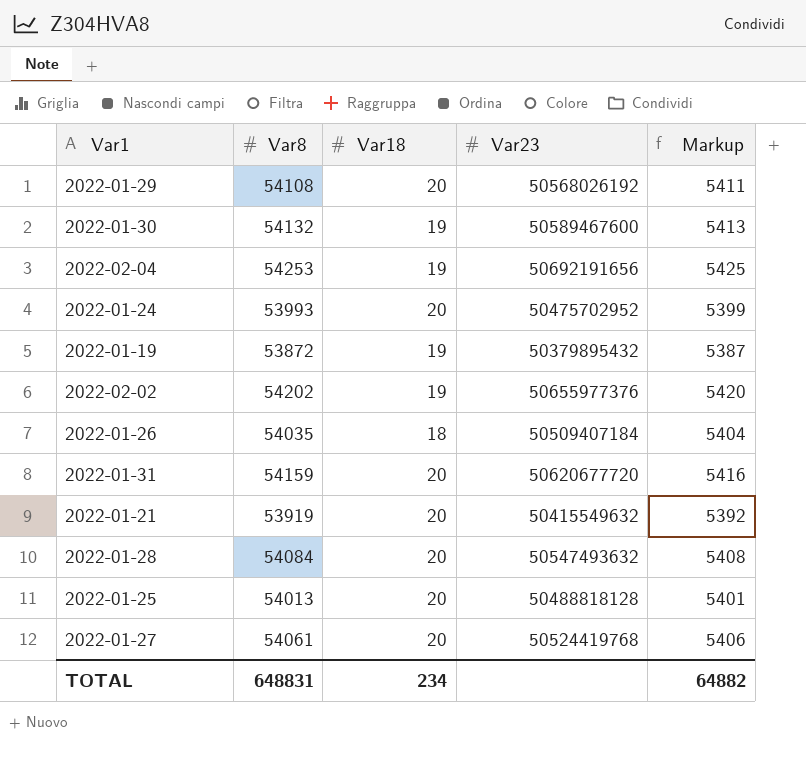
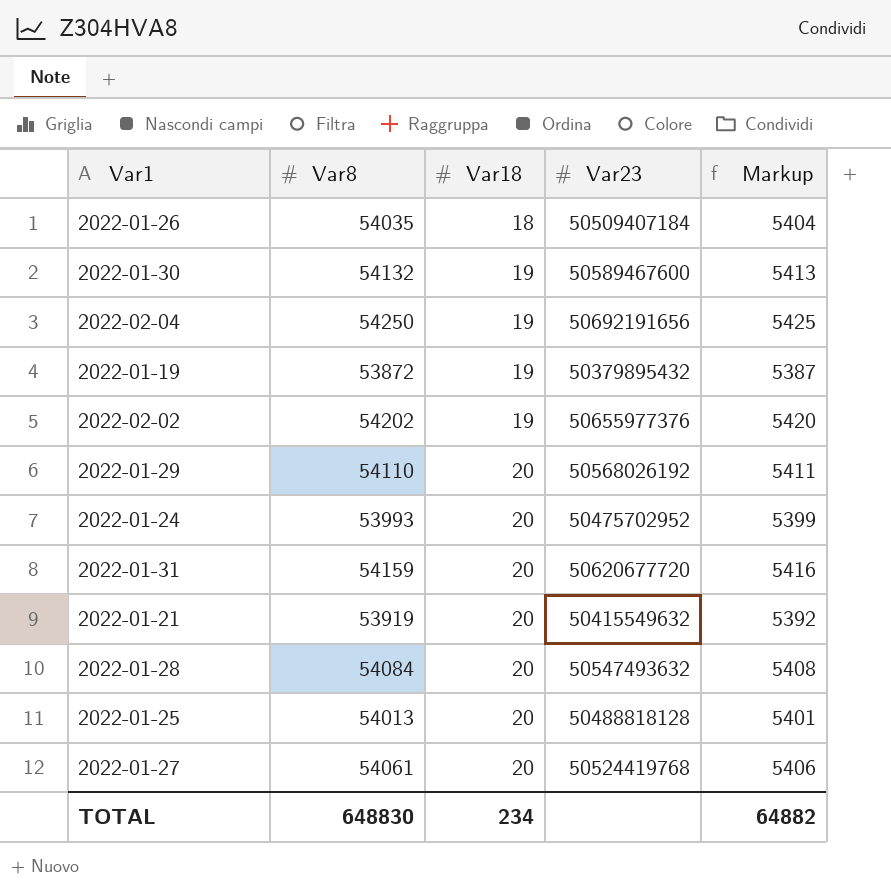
row order: none -> Var18 ascending
2022-02-04 | Var8: 54253 -> 54250
2022-01-29 | Var8: 54108 -> 54110
TOTAL | Var8: 648831 -> 648830

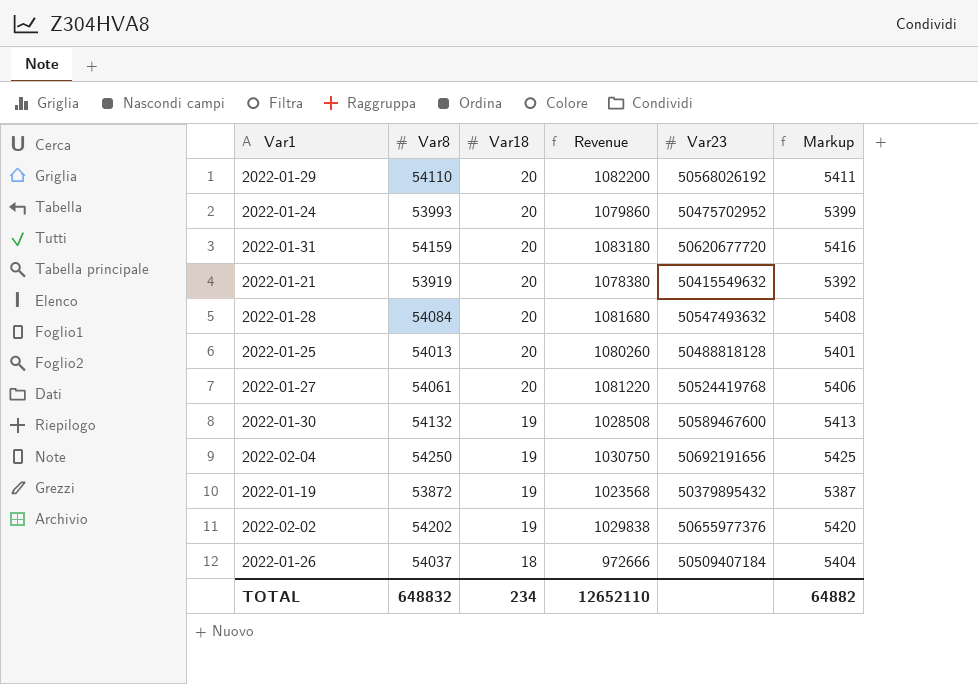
row order: Var18 ascending -> Var18 descending
column Revenue | formula: none -> [Var8] * [Var18]
2022-01-26 | Var8: 54035 -> 54037
TOTAL | Var8: 648830 -> 648832

